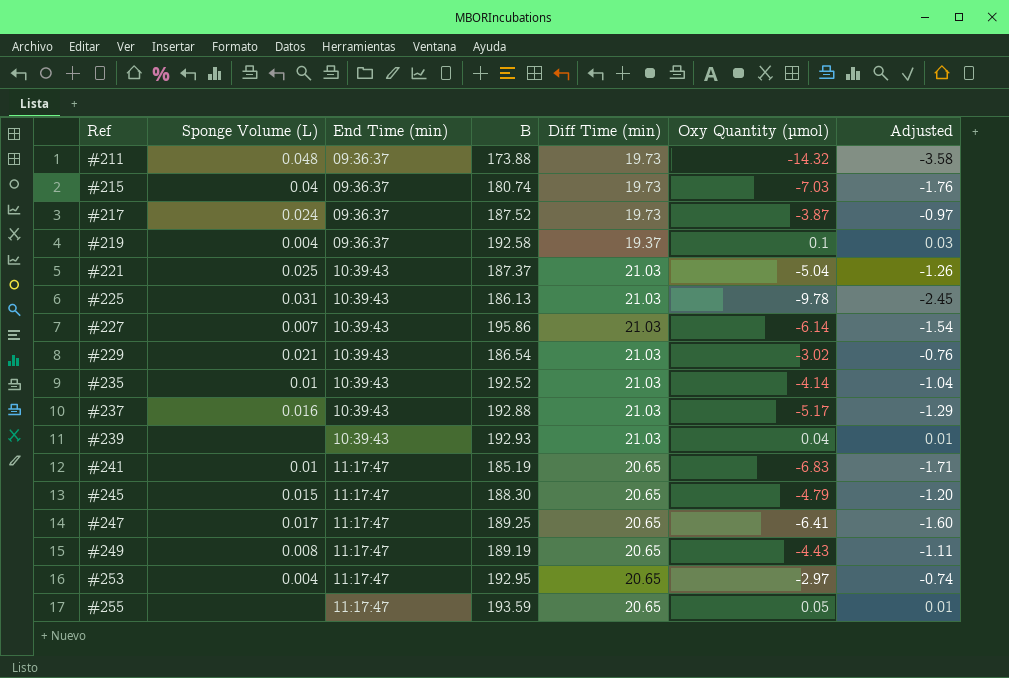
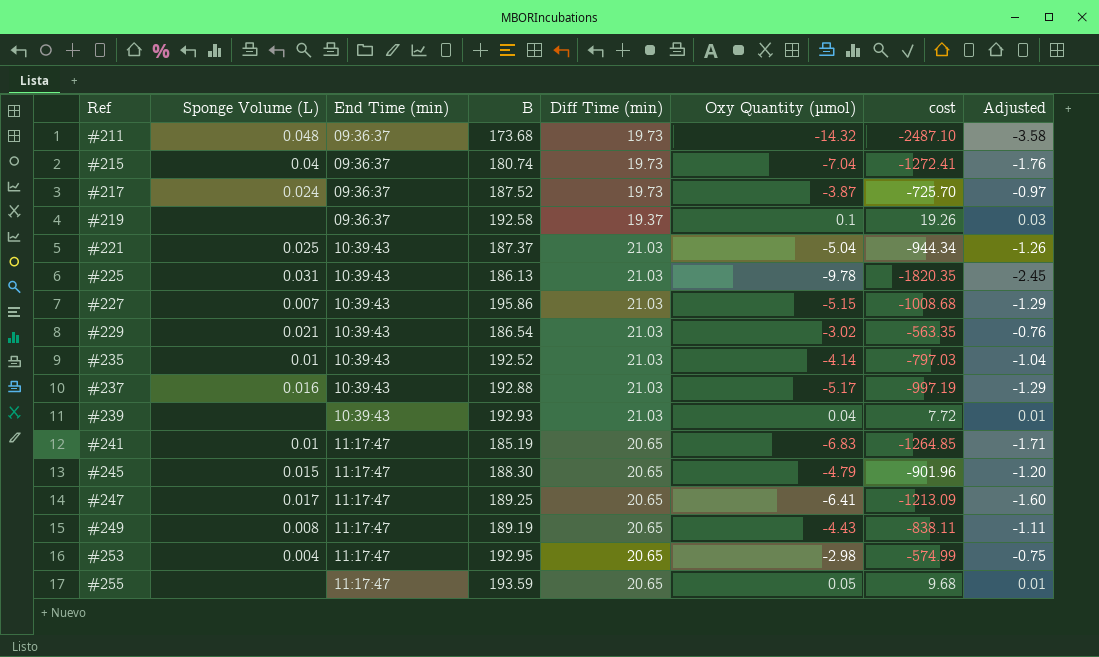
column cost | formula: none -> [B] * [Oxy Quantity (µmol)]
#211 | B: 173.88 -> 173.68
#215 | Oxy Quantity (µmol): -7.03 -> -7.04
#219 | Sponge Volume (L): 0.004 -> none
#227 | Oxy Quantity (µmol): -6.14 -> -5.15
#227 | Adjusted: -1.54 -> -1.29
#253 | Oxy Quantity (µmol): -2.97 -> -2.98
#253 | Adjusted: -0.74 -> -0.75

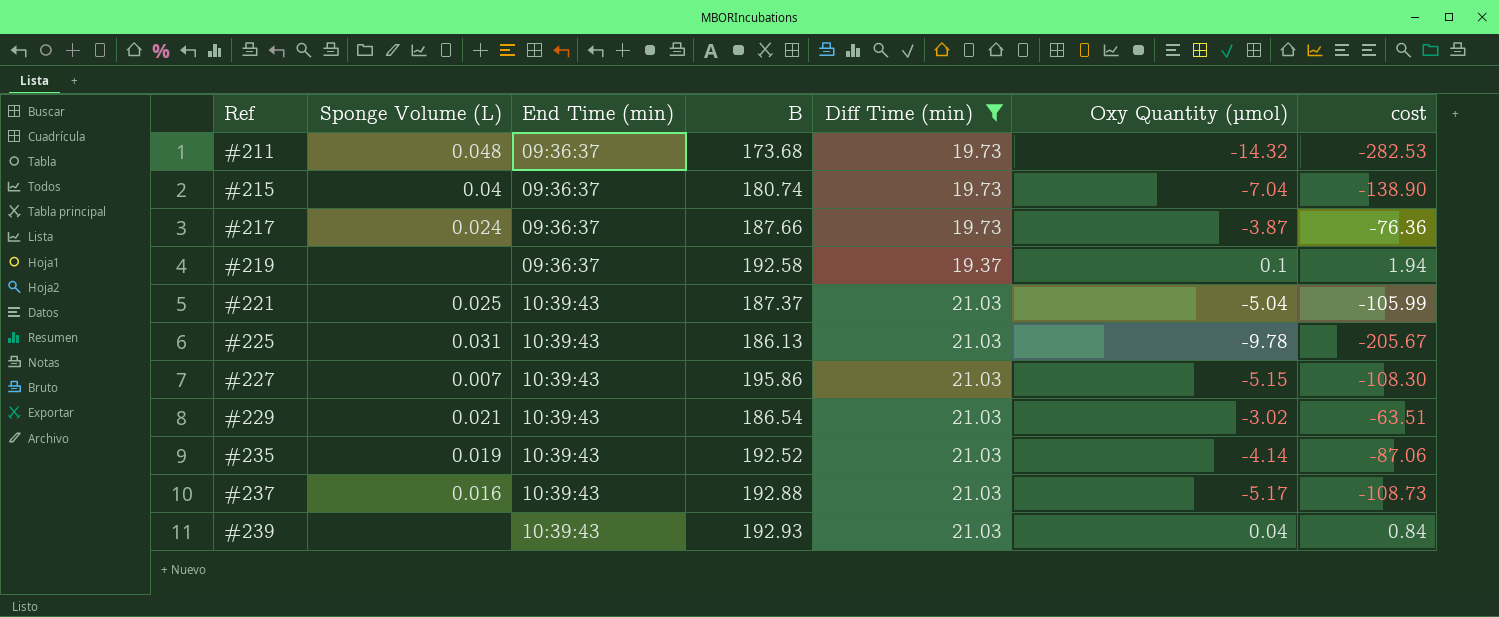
filter: none -> Diff Time (min) != 20.65
column Adjusted | formula: [Oxy Quantity (µmol)] * 0.25 -> none
column cost | formula: [B] * [Oxy Quantity (µmol)] -> [Diff Time (min)] * [Oxy Quantity (µmol)]
#217 | B: 187.52 -> 187.66
#235 | Sponge Volume (L): 0.01 -> 0.019

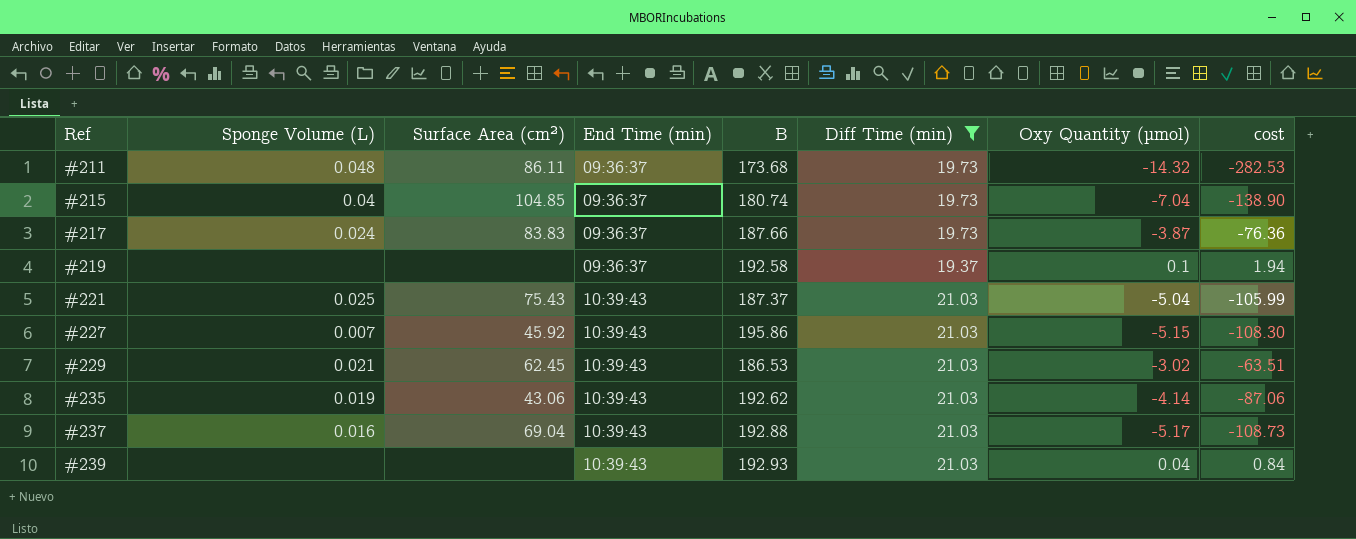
column Surface Area (cm²) | position: none -> 3
row #225: 0.031 | 10:39:43 | 186.13 | 21.03 | -9.78 | -205.67 -> none
#229 | B: 186.54 -> 186.53
#235 | B: 192.52 -> 192.62

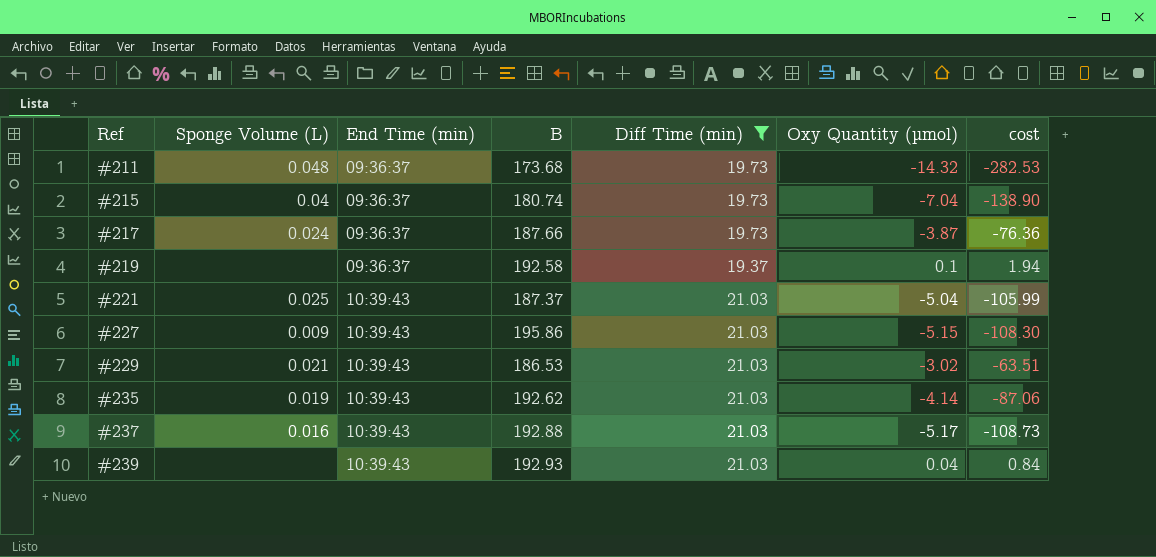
column Surface Area (cm²) | position: 3 -> none
#227 | Sponge Volume (L): 0.007 -> 0.009

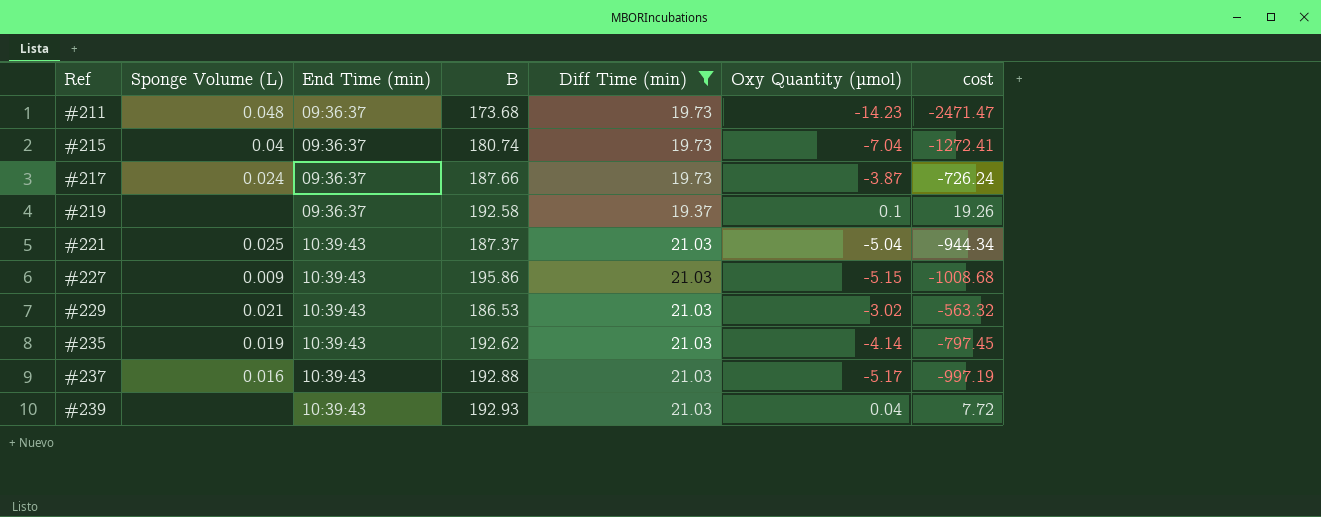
column cost | formula: [Diff Time (min)] * [Oxy Quantity (µmol)] -> [B] * [Oxy Quantity (µmol)]
#211 | Oxy Quantity (µmol): -14.32 -> -14.23

